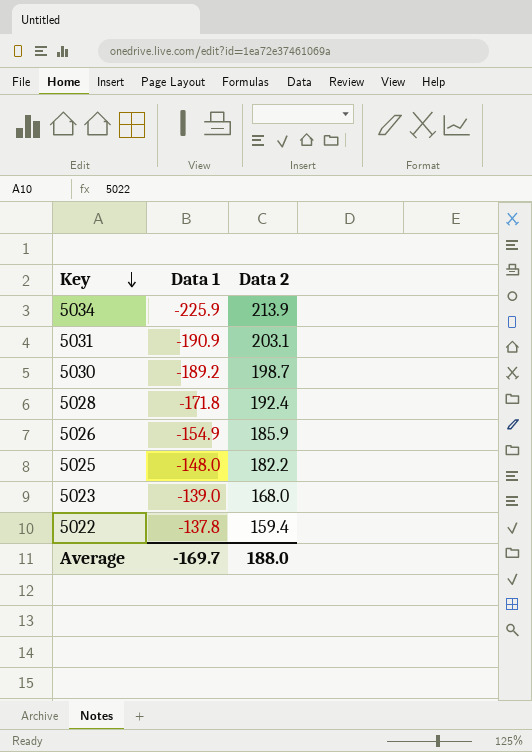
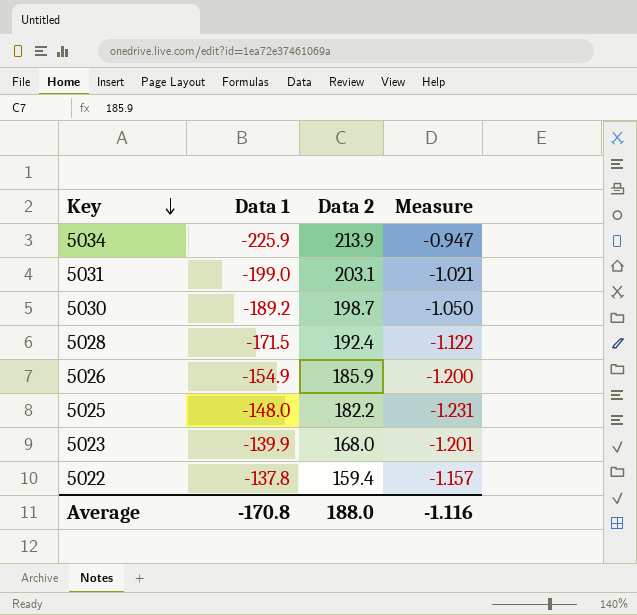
column Measure | formula: none -> [Data 2] / [Data 1]
5031 | Data 1: -190.9 -> -199.0
5028 | Data 1: -171.8 -> -171.5
5023 | Data 1: -139.0 -> -139.9
Average | Data 1: -169.7 -> -170.8

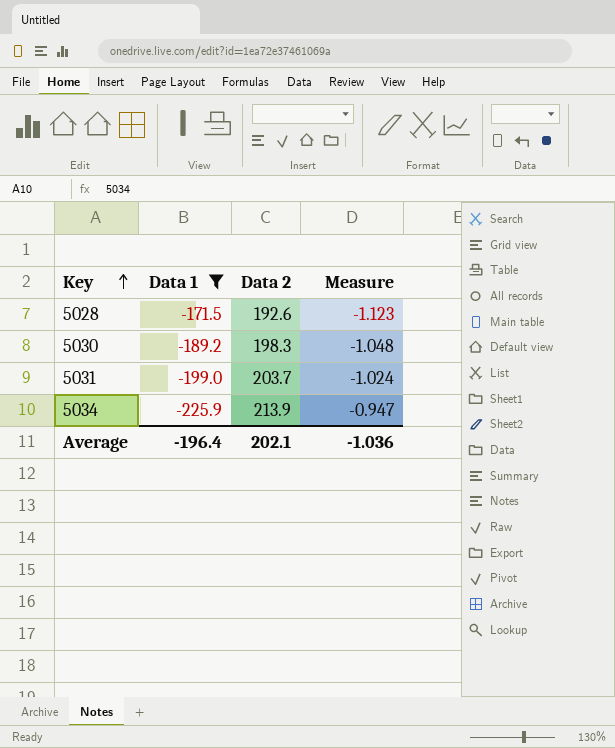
filter: none -> Data 1 <= -171.5
row order: Key descending -> Key ascending
5028 | Data 2: 192.4 -> 192.6
5028 | Measure: -1.122 -> -1.123
5030 | Data 2: 198.7 -> 198.3
5030 | Measure: -1.050 -> -1.048
5031 | Data 2: 203.1 -> 203.7
5031 | Measure: -1.021 -> -1.024
Average | Data 1: -170.8 -> -196.4
Average | Data 2: 188.0 -> 202.1
Average | Measure: -1.116 -> -1.036

